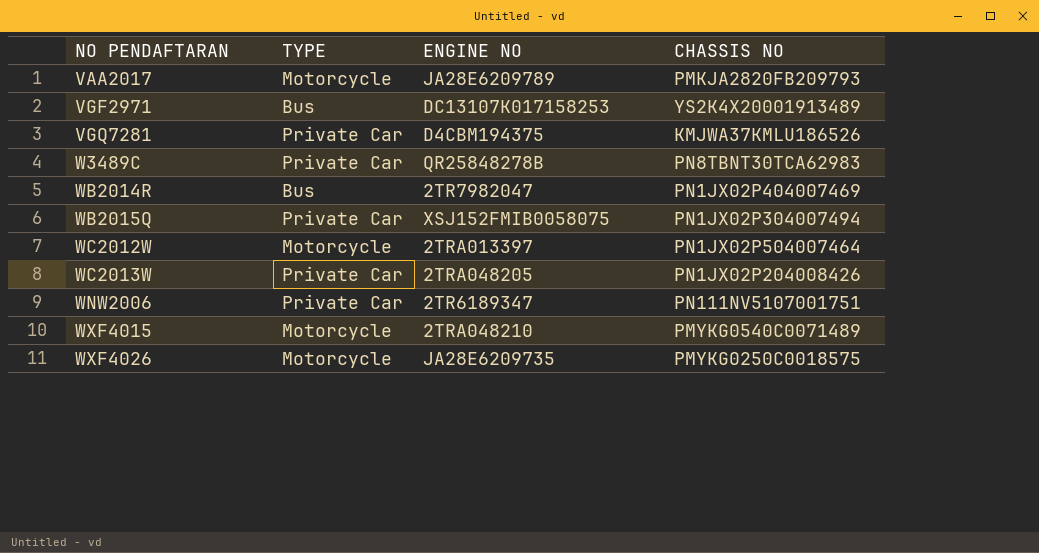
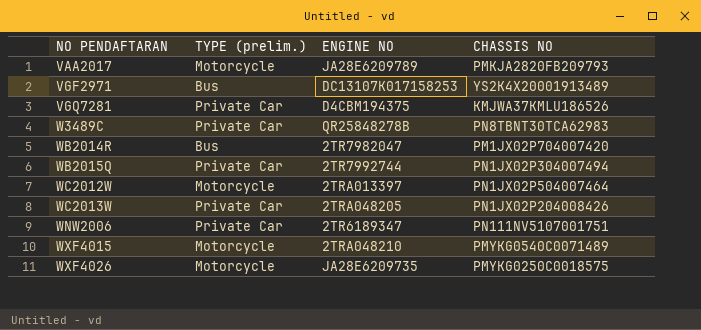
column name: TYPE -> TYPE (prelim.)
WB2014R | CHASSIS NO: PN1JX02P404007469 -> PM1JX02P704007420
WB2015Q | ENGINE NO: XSJ152FMIB0058075 -> 2TR7992744

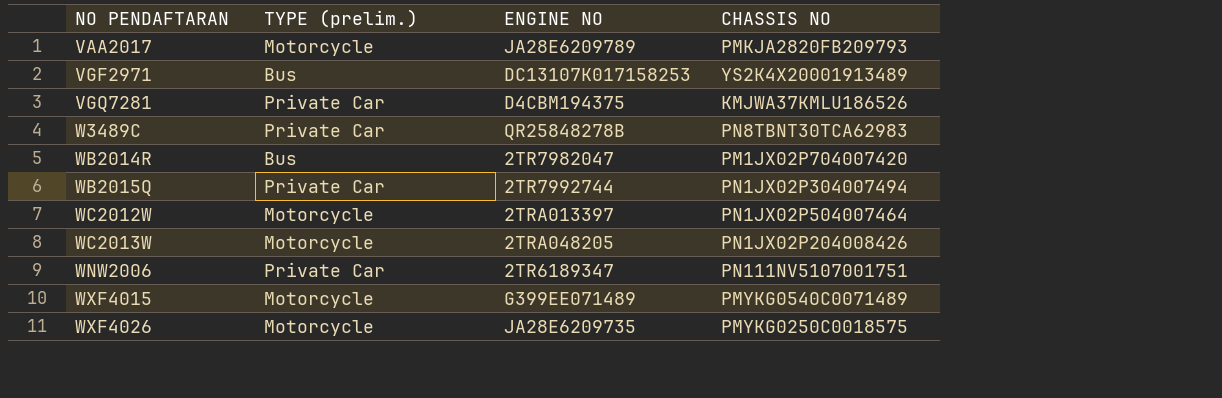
WC2013W | TYPE (prelim.): Private Car -> Motorcycle
WXF4015 | ENGINE NO: 2TRA048210 -> G399EE071489

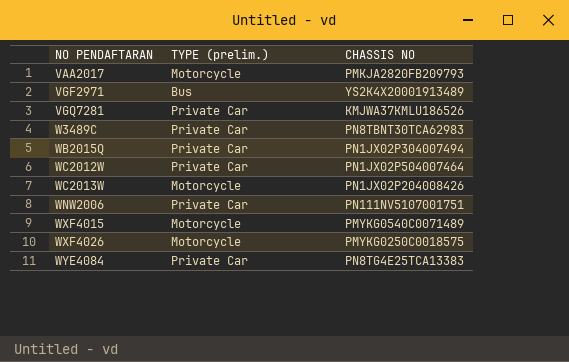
column ENGINE NO | position: 3 -> none
row WB2014R: Bus | 2TR7982047 | PM1JX02P704007420 -> none
WC2012W | TYPE (prelim.): Motorcycle -> Private Car
row WYE4084: none -> Private Car | PN8TG4E25TCA13383

